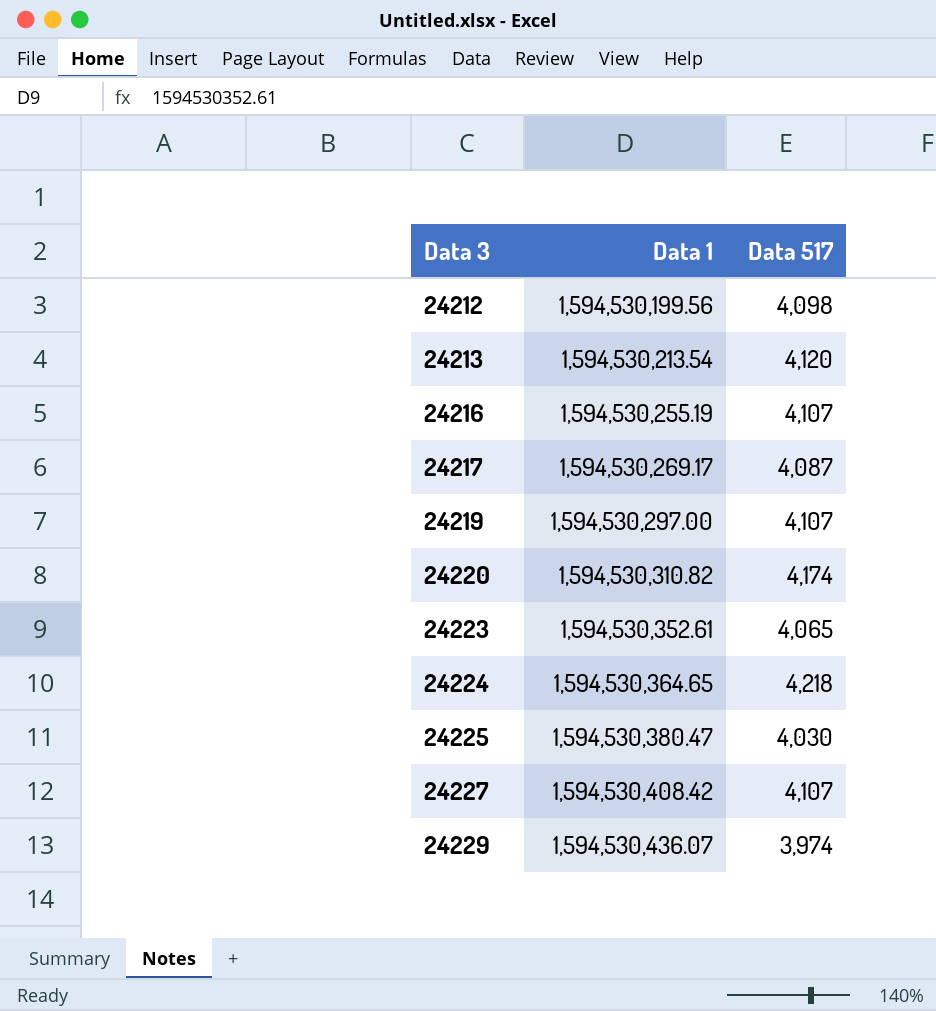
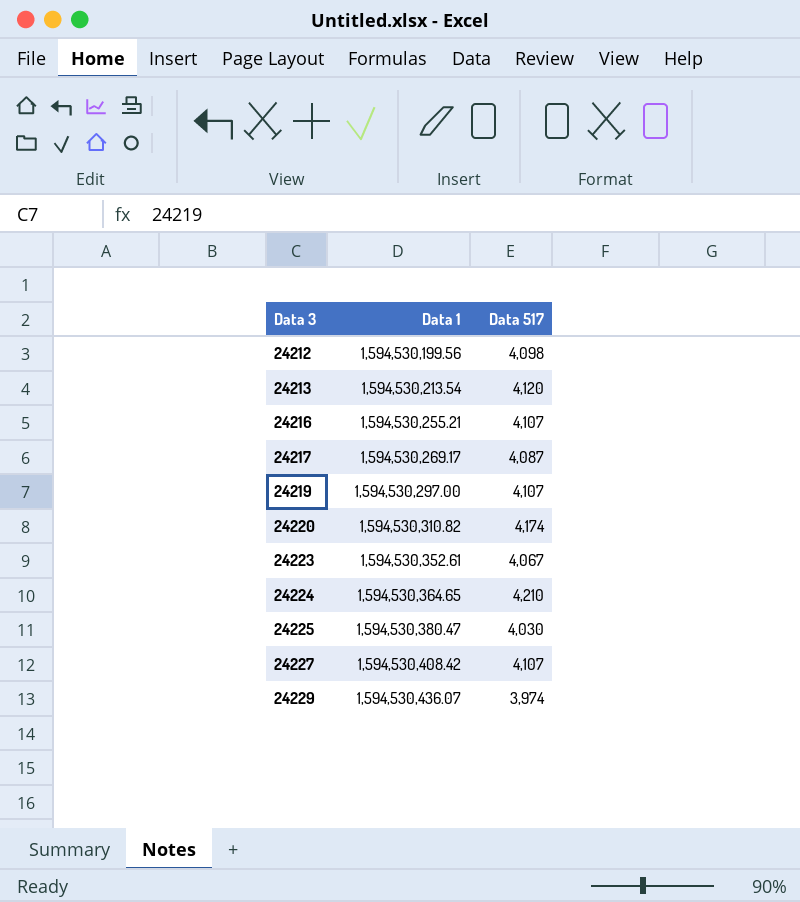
24216 | Data 1: 1,594,530,255.19 -> 1,594,530,255.21
24223 | Data 517: 4,065 -> 4,067
24224 | Data 517: 4,218 -> 4,210

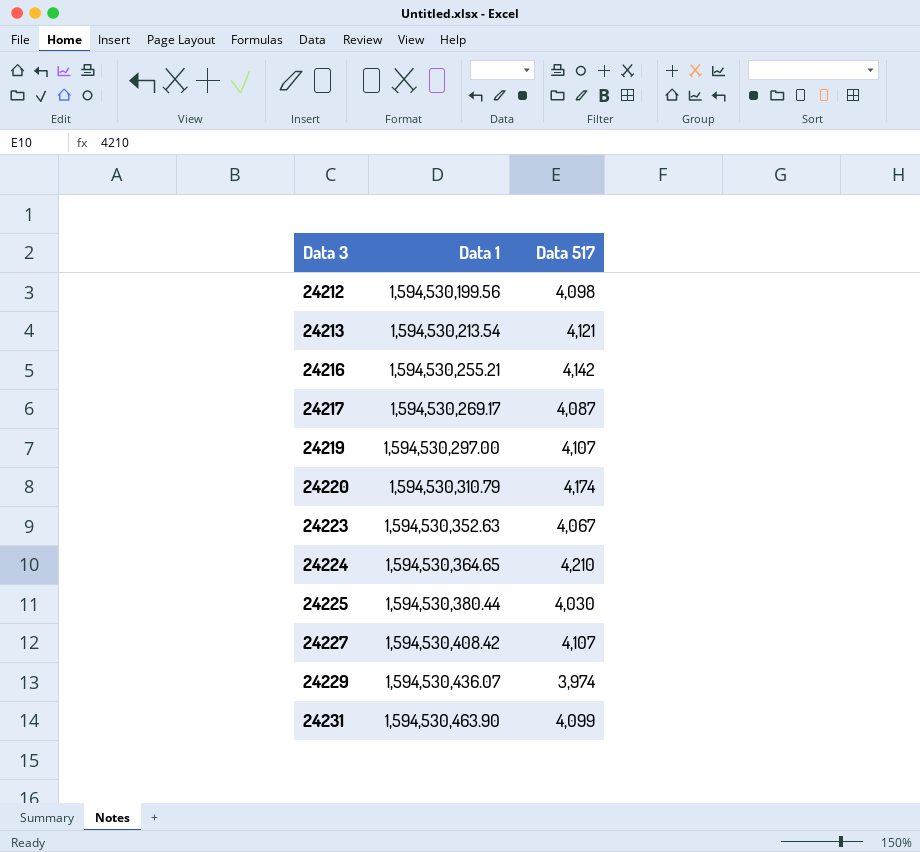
24213 | Data 517: 4,120 -> 4,121
24216 | Data 517: 4,107 -> 4,142
24220 | Data 1: 1,594,530,310.82 -> 1,594,530,310.79
24223 | Data 1: 1,594,530,352.61 -> 1,594,530,352.63
24225 | Data 1: 1,594,530,380.47 -> 1,594,530,380.44
row 24231: none -> 1,594,530,463.90 | 4,099

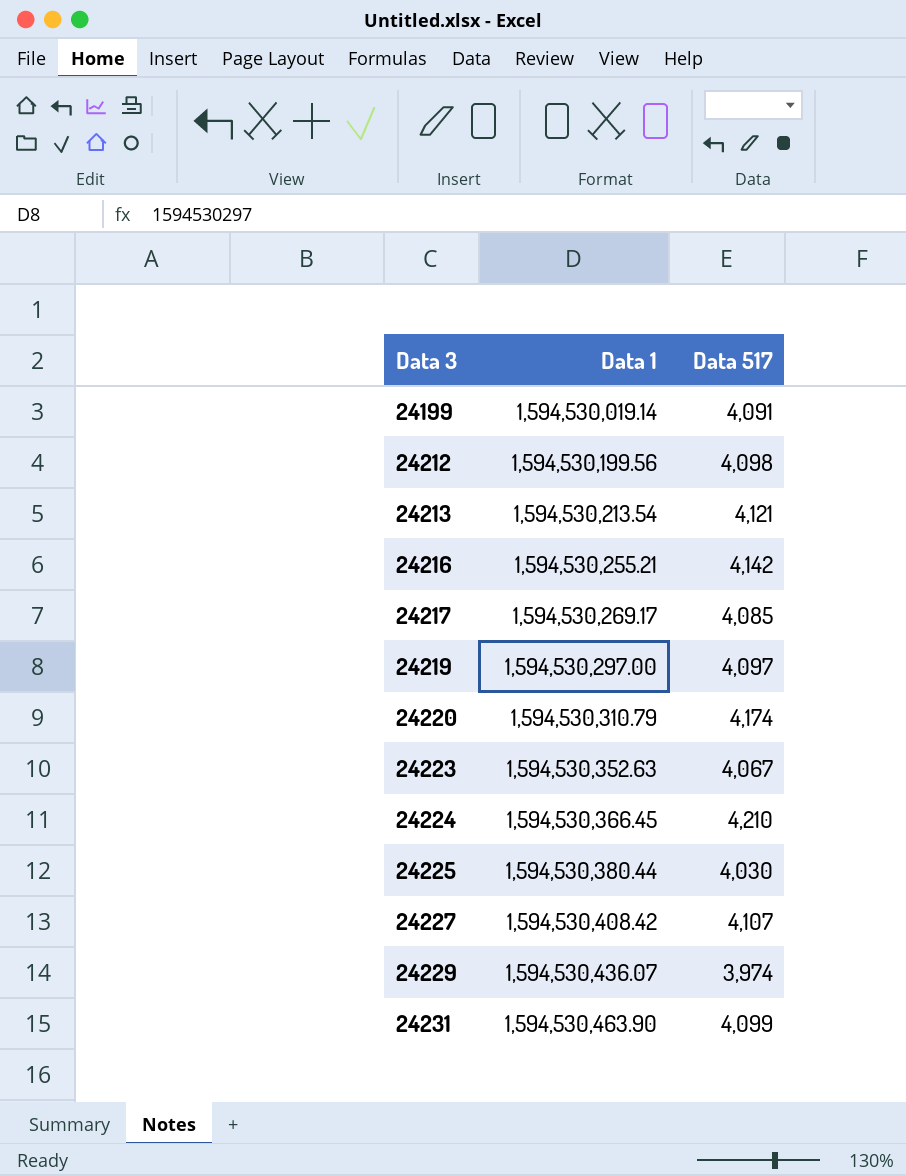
row 24199: none -> 1,594,530,019.14 | 4,091
24217 | Data 517: 4,087 -> 4,085
24219 | Data 517: 4,107 -> 4,097
24224 | Data 1: 1,594,530,364.65 -> 1,594,530,366.45

